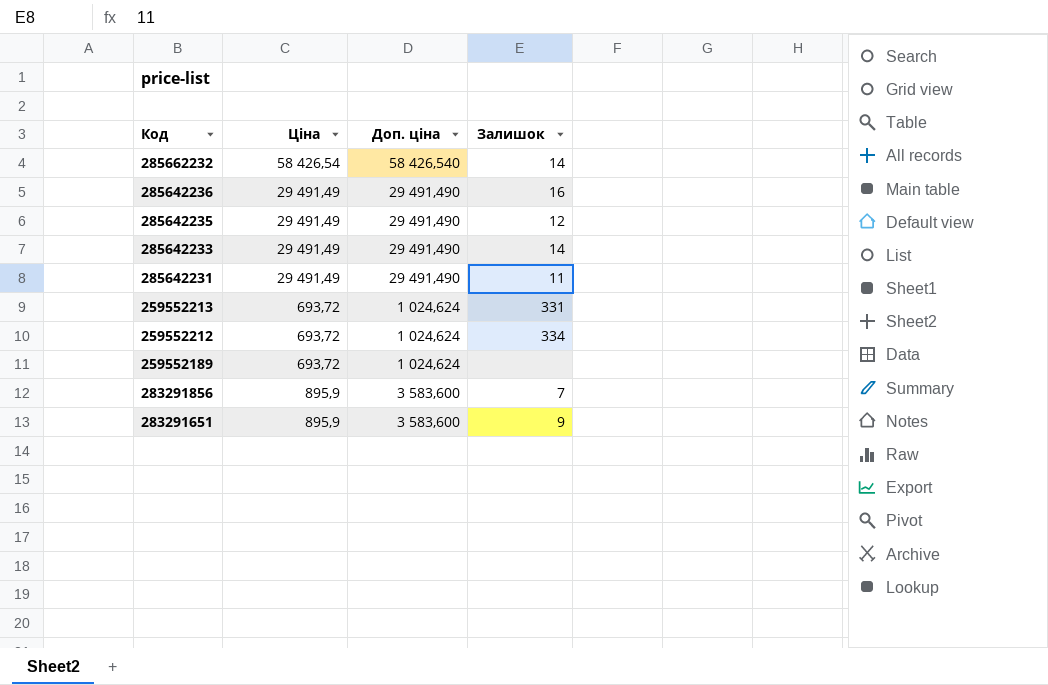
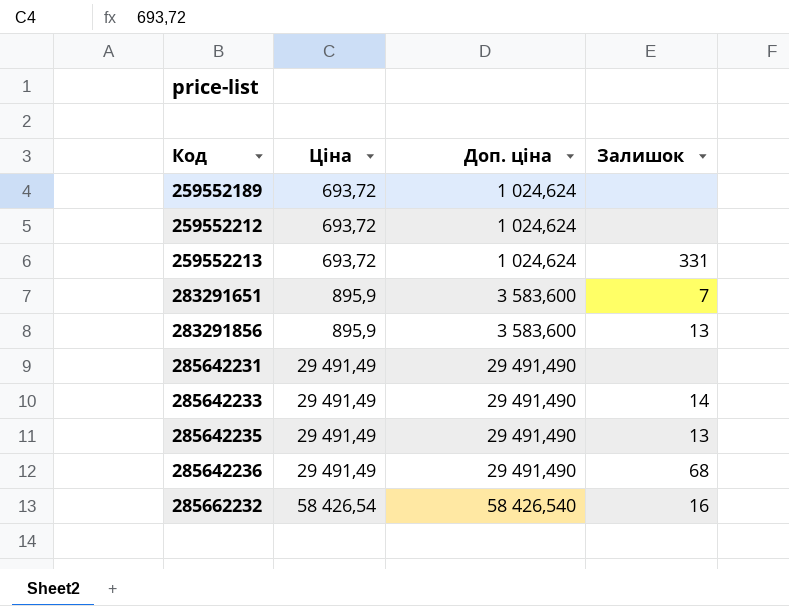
row order: none -> Код ascending
259552212 | Залишок: 334 -> none
283291651 | Залишок: 9 -> 7
283291856 | Залишок: 7 -> 13
285642231 | Залишок: 11 -> none
285642235 | Залишок: 12 -> 13
285642236 | Залишок: 16 -> 68
285662232 | Залишок: 14 -> 16

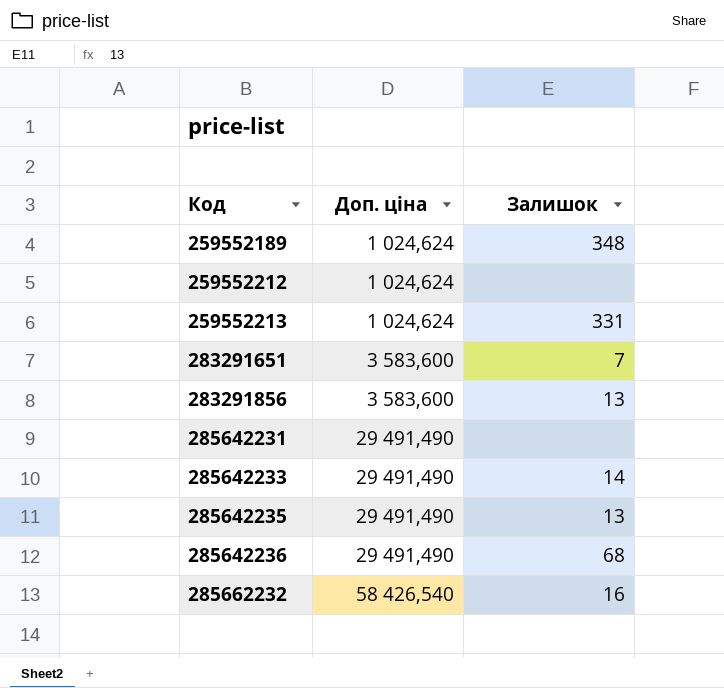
column Ціна | position: 2 -> none
259552189 | Залишок: none -> 348

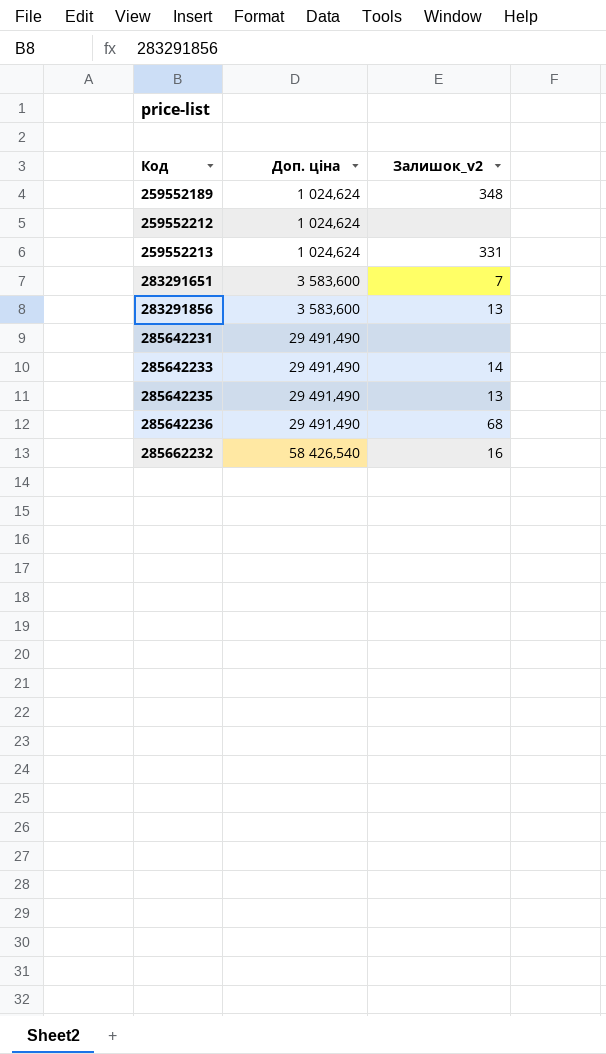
column name: Залишок -> Залишок_v2

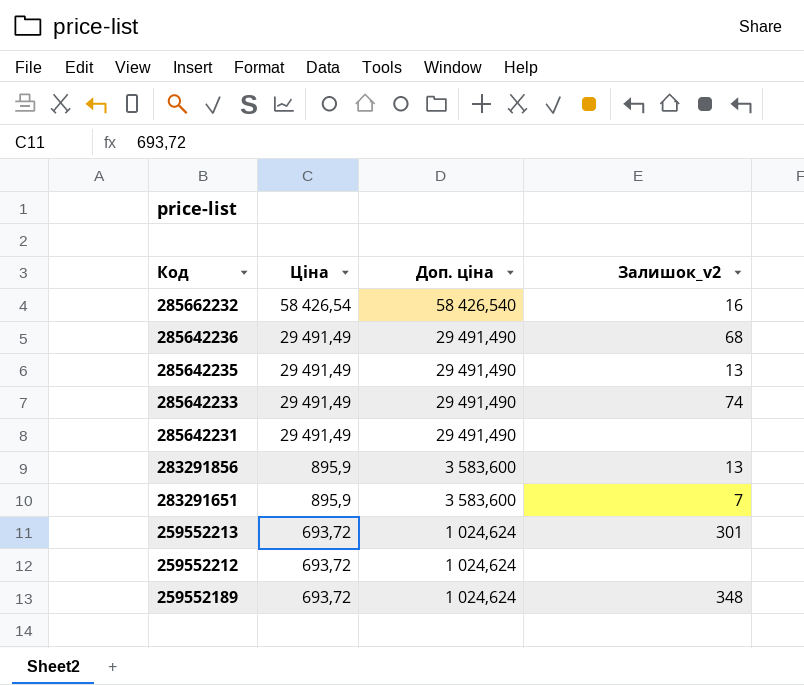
row order: Код ascending -> Код descending
column Ціна | position: none -> 2
285642233 | Залишок_v2: 14 -> 74
259552213 | Залишок_v2: 331 -> 301

